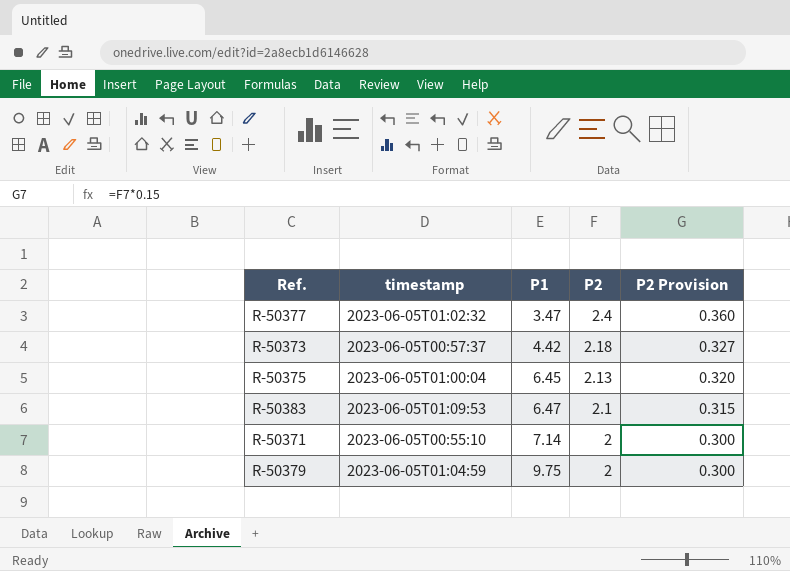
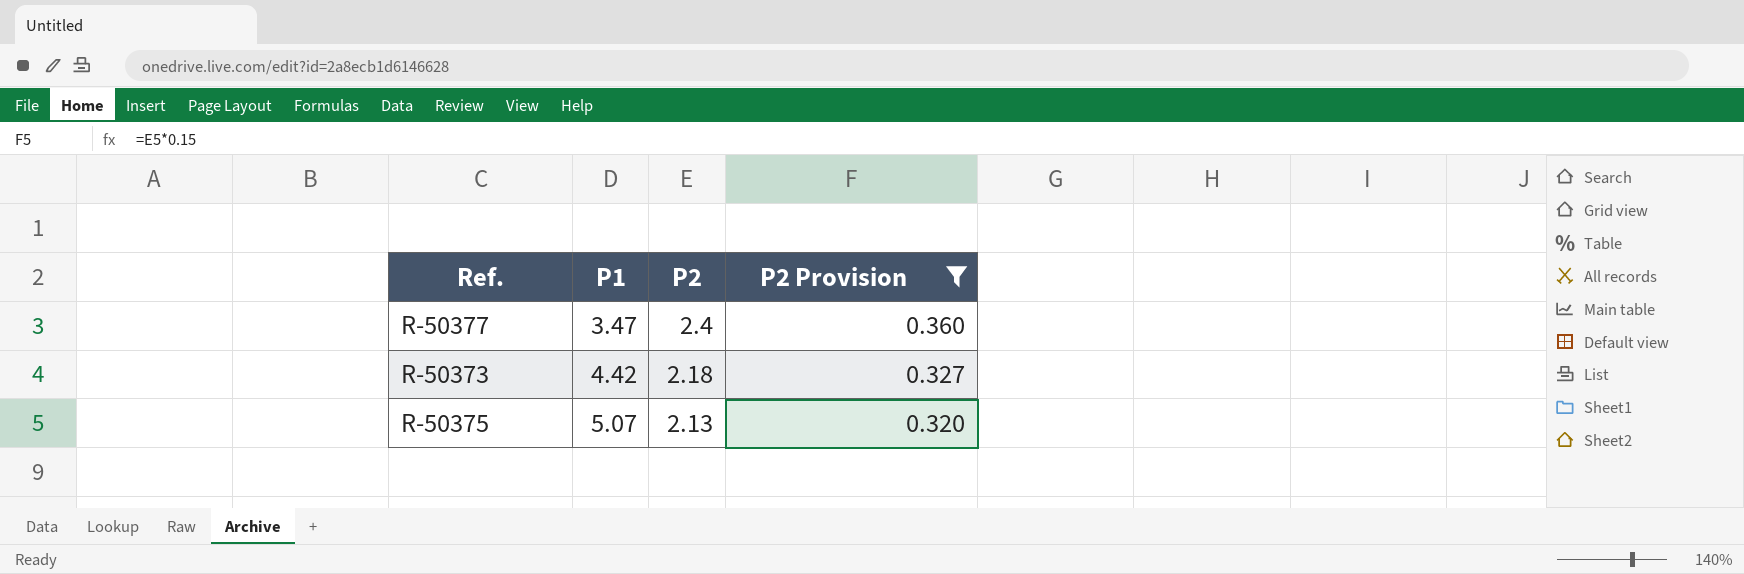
filter: none -> P2 Provision >= 0.320
column timestamp | position: 2 -> none
R-50375 | P1: 6.45 -> 5.07

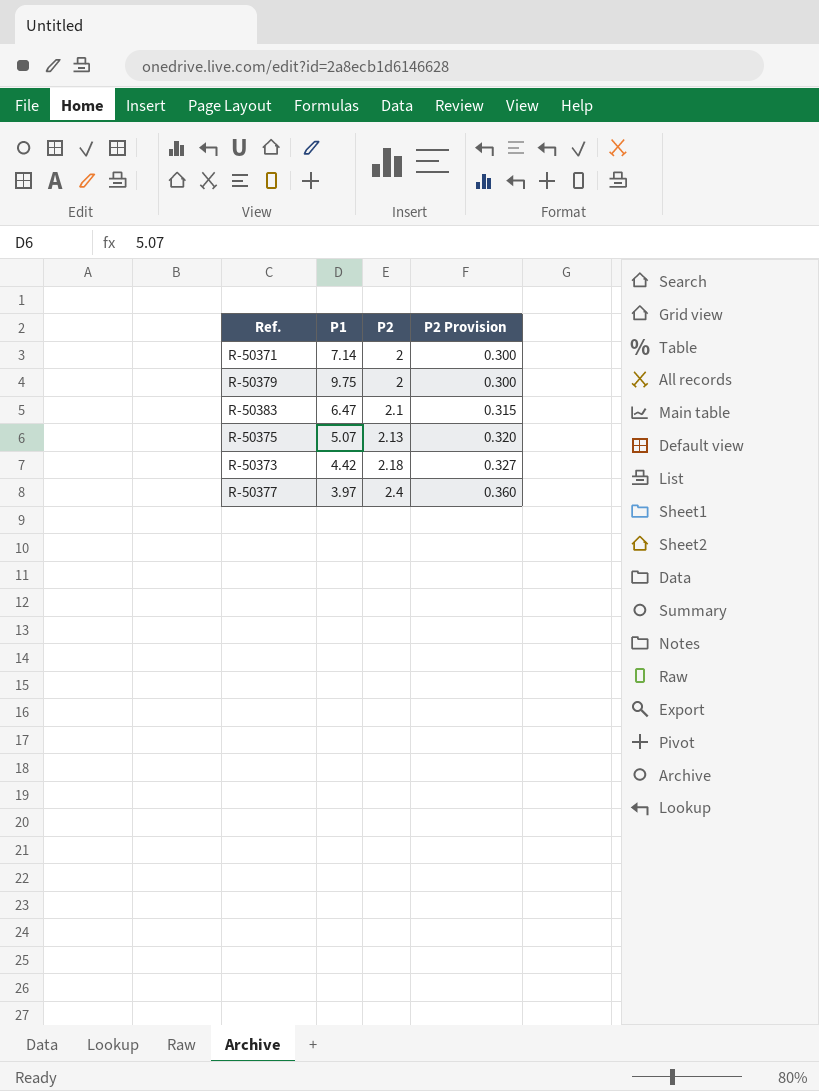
filter: P2 Provision >= 0.320 -> none
row order: P1 ascending -> P2 ascending
R-50377 | P1: 3.47 -> 3.97

